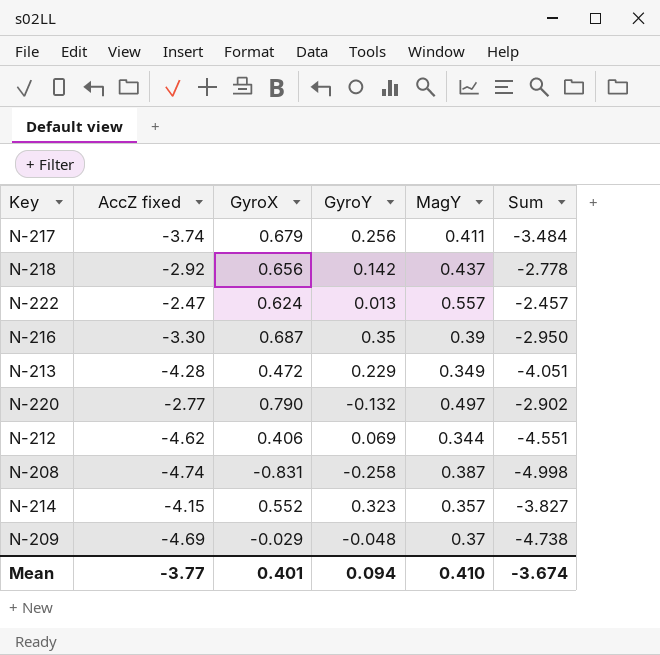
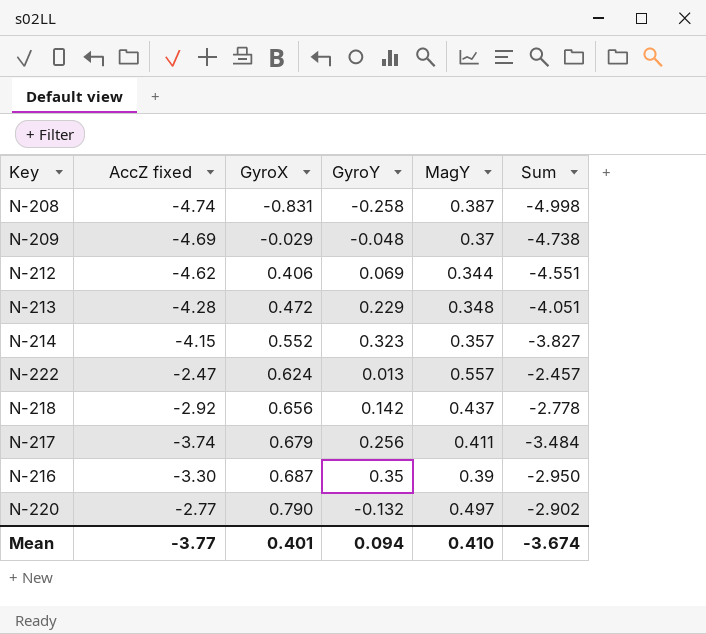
row order: none -> GyroX ascending
N-213 | MagY: 0.349 -> 0.348

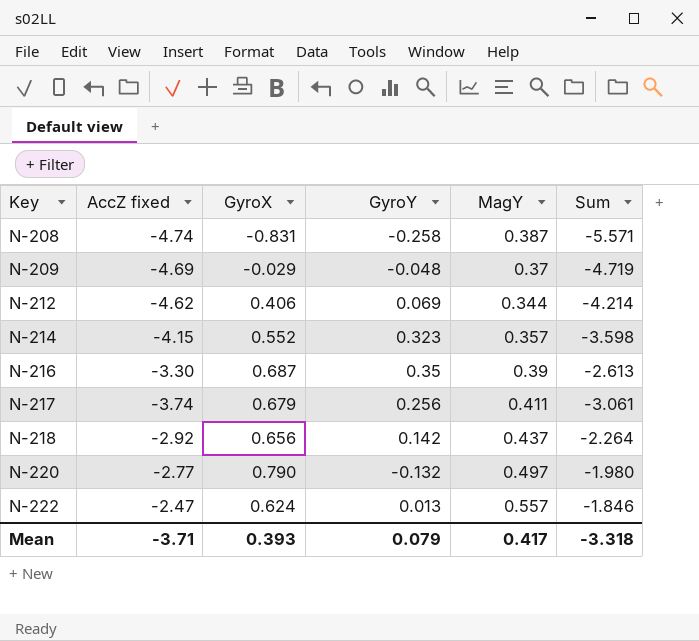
row order: GyroX ascending -> Key ascending
column Sum | formula: [AccZ fixed] + [GyroY] -> [AccZ fixed] + [GyroX]
row N-213: -4.28 | 0.472 | 0.229 | 0.348 | -4.051 -> none
Mean | AccZ fixed: -3.77 -> -3.71
Mean | GyroX: 0.401 -> 0.393
Mean | GyroY: 0.094 -> 0.079
Mean | MagY: 0.410 -> 0.417
Mean | Sum: -3.674 -> -3.318

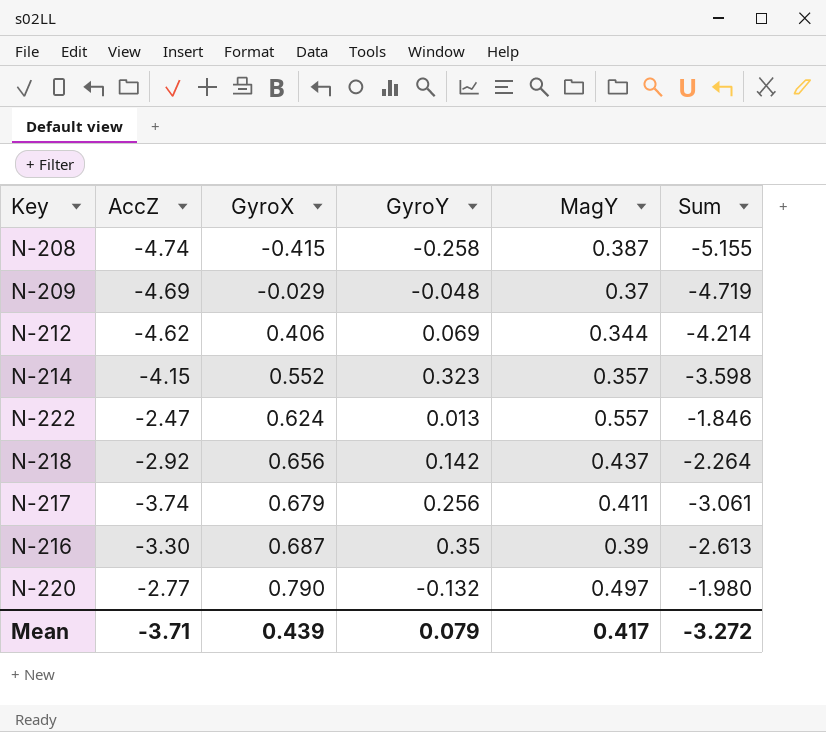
row order: Key ascending -> GyroX ascending
column name: AccZ fixed -> AccZ
N-208 | GyroX: -0.831 -> -0.415
N-208 | Sum: -5.571 -> -5.155
Mean | GyroX: 0.393 -> 0.439
Mean | Sum: -3.318 -> -3.272

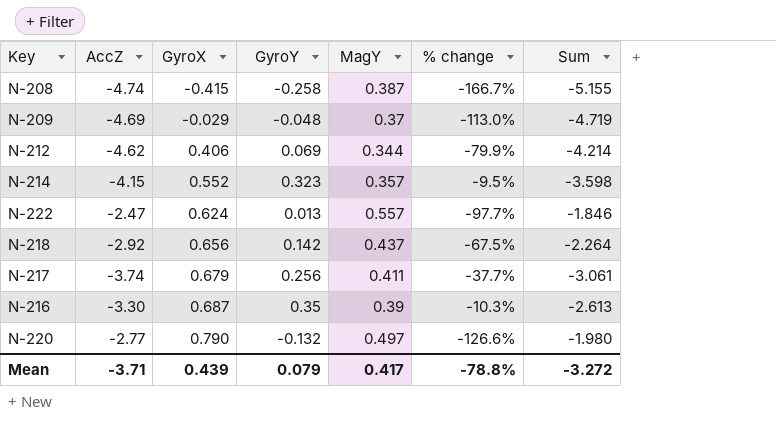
column % change | formula: none -> ([GyroY] - [MagY]) / [MagY]

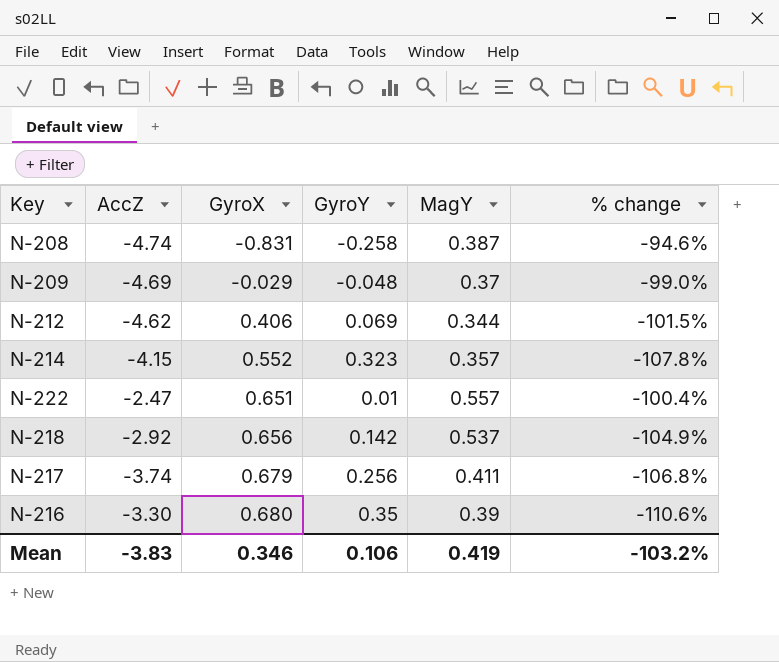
column Sum | formula: [AccZ] + [GyroX] -> none
column % change | formula: ([GyroY] - [MagY]) / [MagY] -> ([GyroY] - [AccZ]) / [AccZ]
row N-220: -2.77 | 0.790 | -0.132 | 0.497 | -126.6% | -1.980 -> none
N-208 | GyroX: -0.415 -> -0.831
N-222 | GyroX: 0.624 -> 0.651
N-222 | GyroY: 0.013 -> 0.01
N-218 | MagY: 0.437 -> 0.537
N-216 | GyroX: 0.687 -> 0.680
Mean | AccZ: -3.71 -> -3.83
Mean | GyroX: 0.439 -> 0.346
Mean | GyroY: 0.079 -> 0.106
Mean | MagY: 0.417 -> 0.419
Mean | % change: -78.8% -> -103.2%

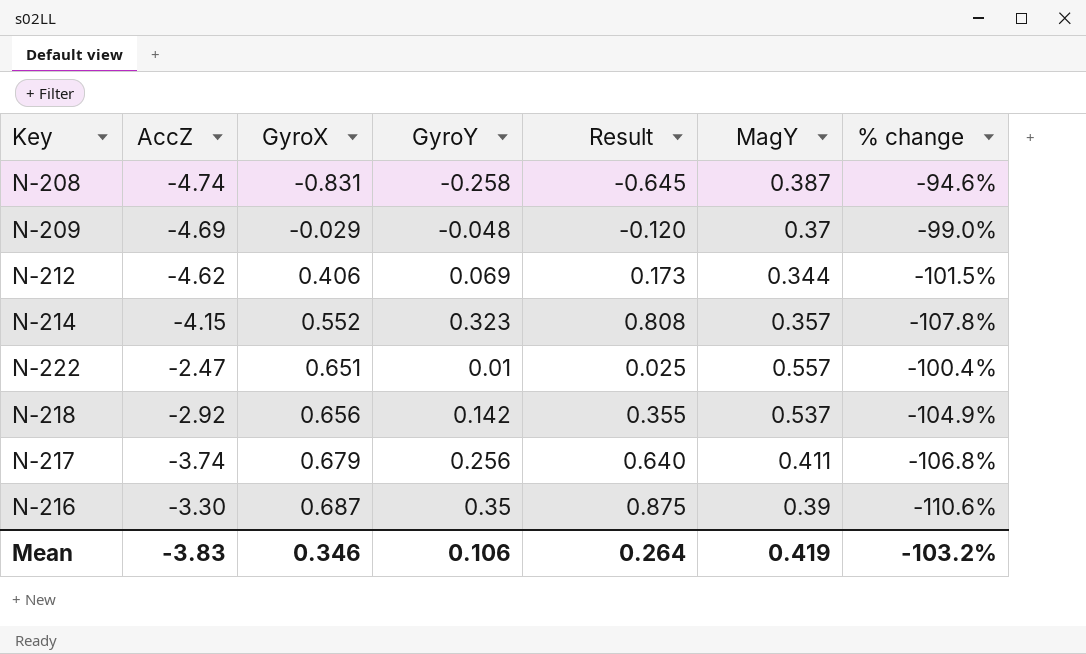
column Result | formula: none -> [GyroY] * 2.5
N-216 | GyroX: 0.680 -> 0.687

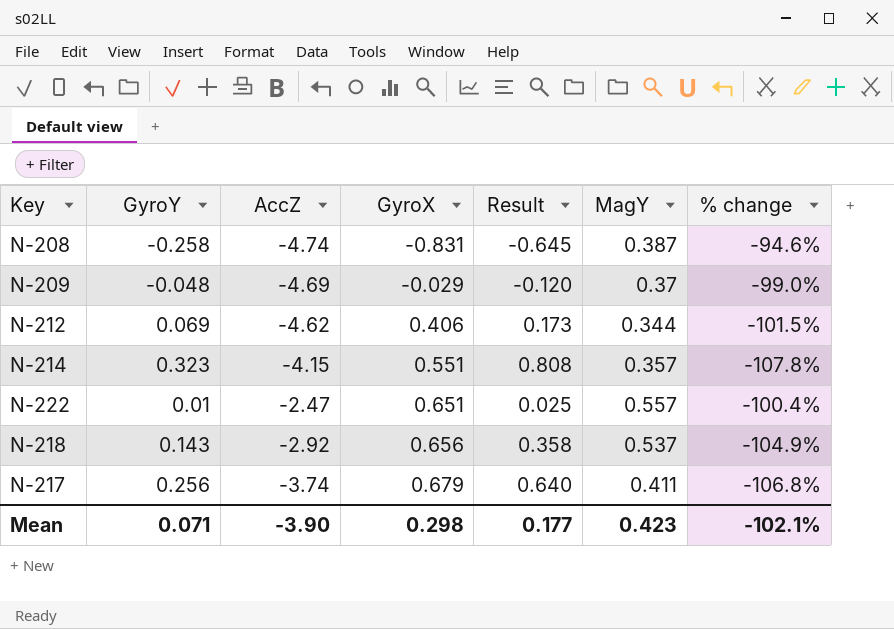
column GyroY | position: 4 -> 2
row N-216: -3.30 | 0.687 | 0.35 | 0.875 | 0.39 | -110.6% -> none
N-214 | GyroX: 0.552 -> 0.551
N-218 | GyroY: 0.142 -> 0.143
N-218 | Result: 0.355 -> 0.358
Mean | GyroY: 0.106 -> 0.071
Mean | AccZ: -3.83 -> -3.90
Mean | GyroX: 0.346 -> 0.298
Mean | Result: 0.264 -> 0.177
Mean | MagY: 0.419 -> 0.423
Mean | % change: -103.2% -> -102.1%

